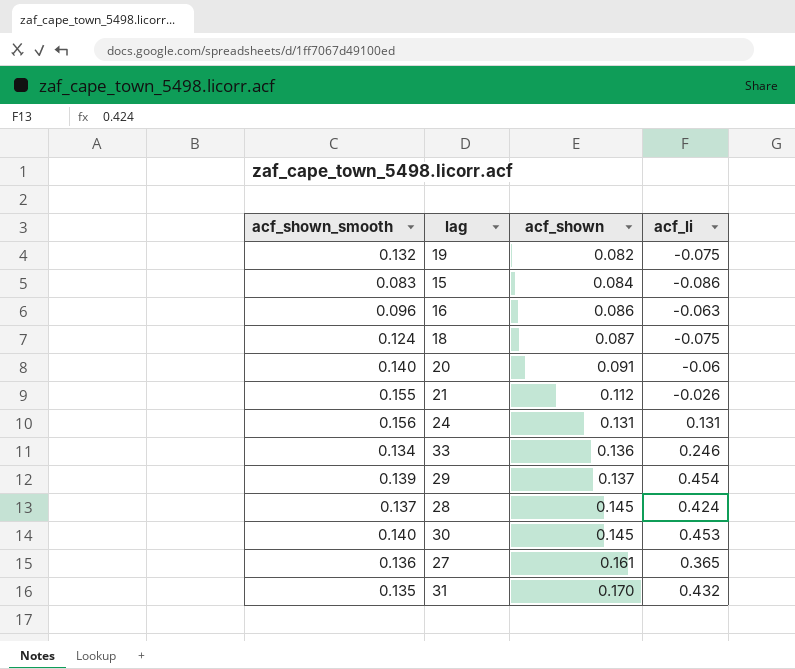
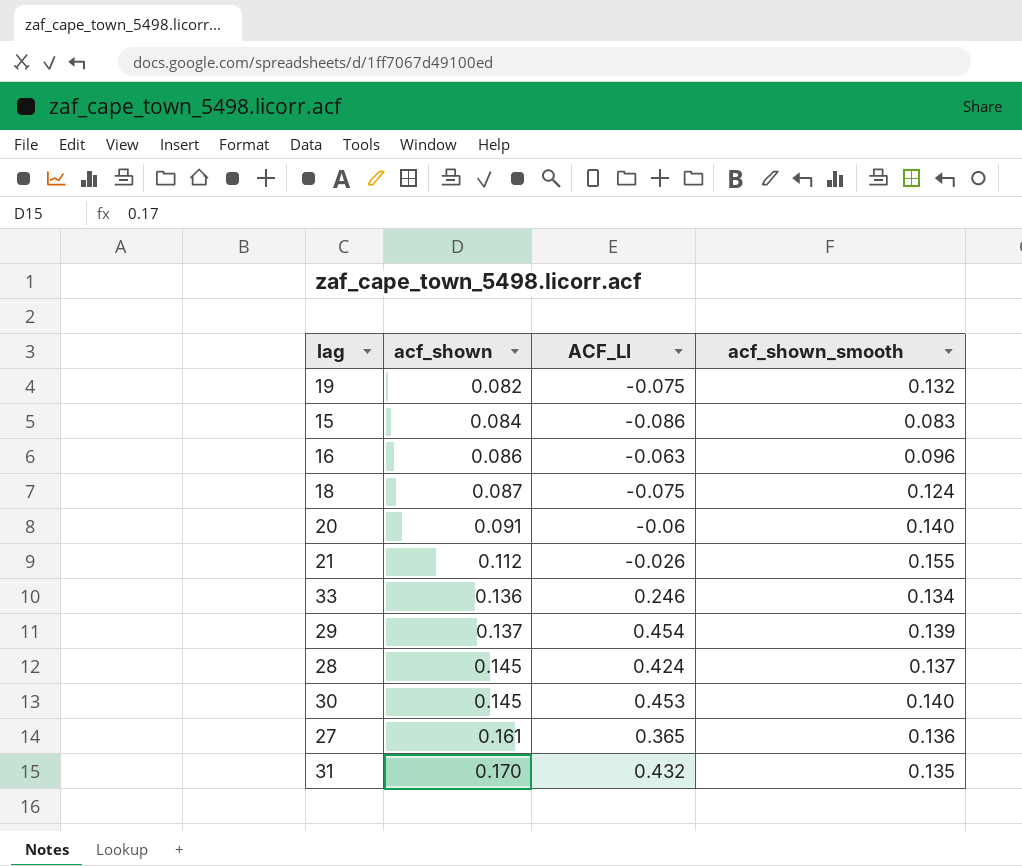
column name: acf_li -> ACF_LI
column acf_shown_smooth | position: 1 -> 4
row 24: 0.156 | 0.131 | 0.131 -> none

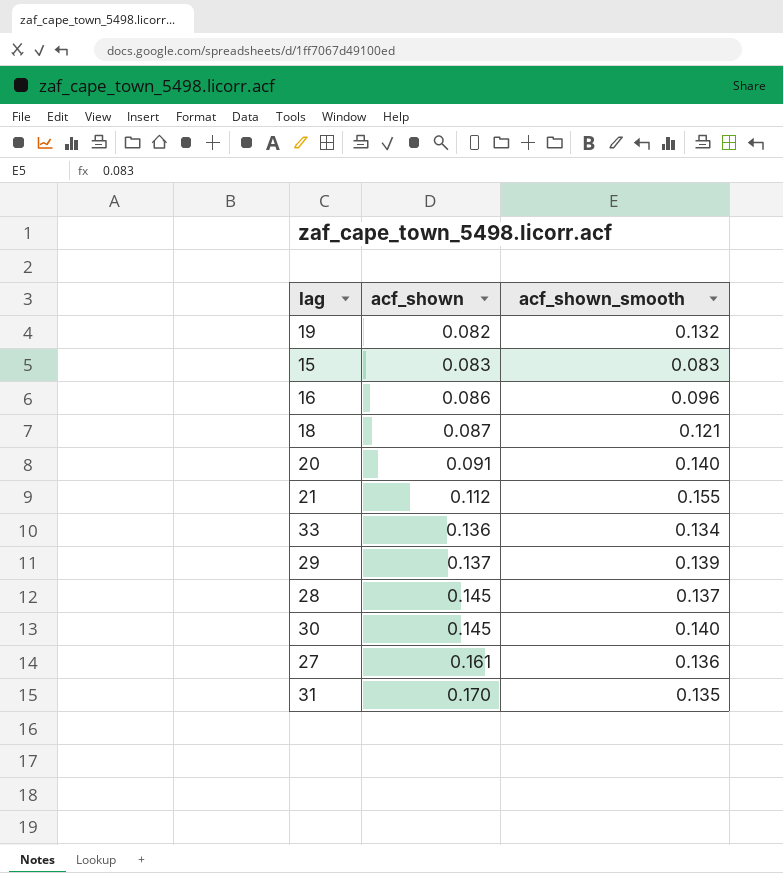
column ACF_LI | position: 3 -> none
15 | acf_shown: 0.084 -> 0.083
18 | acf_shown_smooth: 0.124 -> 0.121

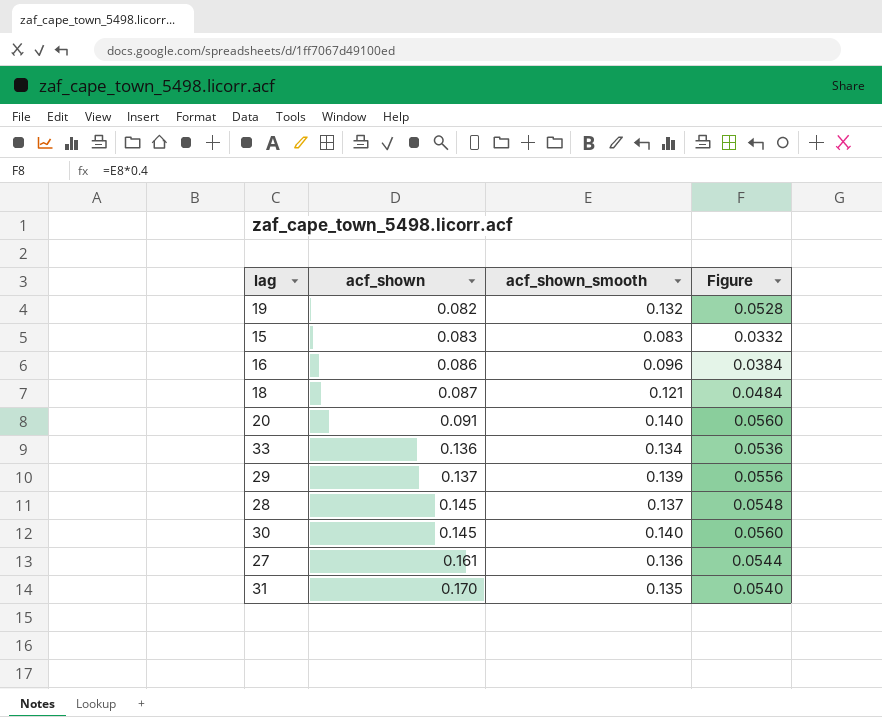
column Figure | formula: none -> [acf_shown_smooth] * 0.4
row 21: 0.112 | 0.155 -> none

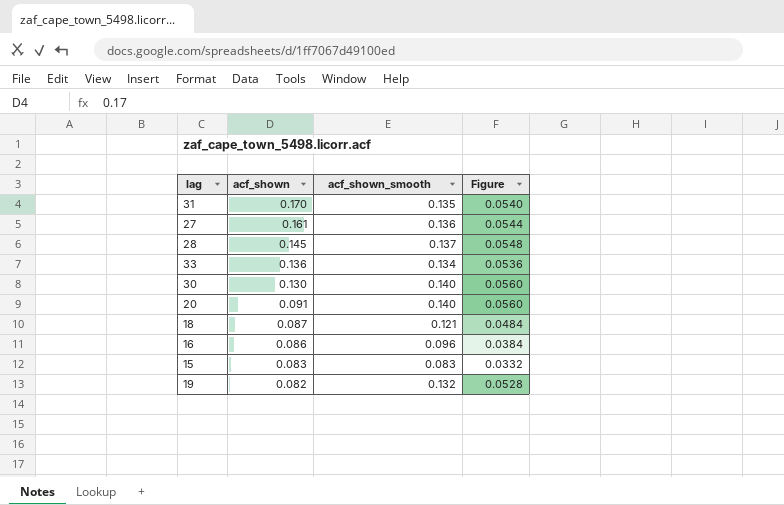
row order: acf_shown ascending -> acf_shown descending
row 29: 0.137 | 0.139 | 0.0556 -> none
30 | acf_shown: 0.145 -> 0.130

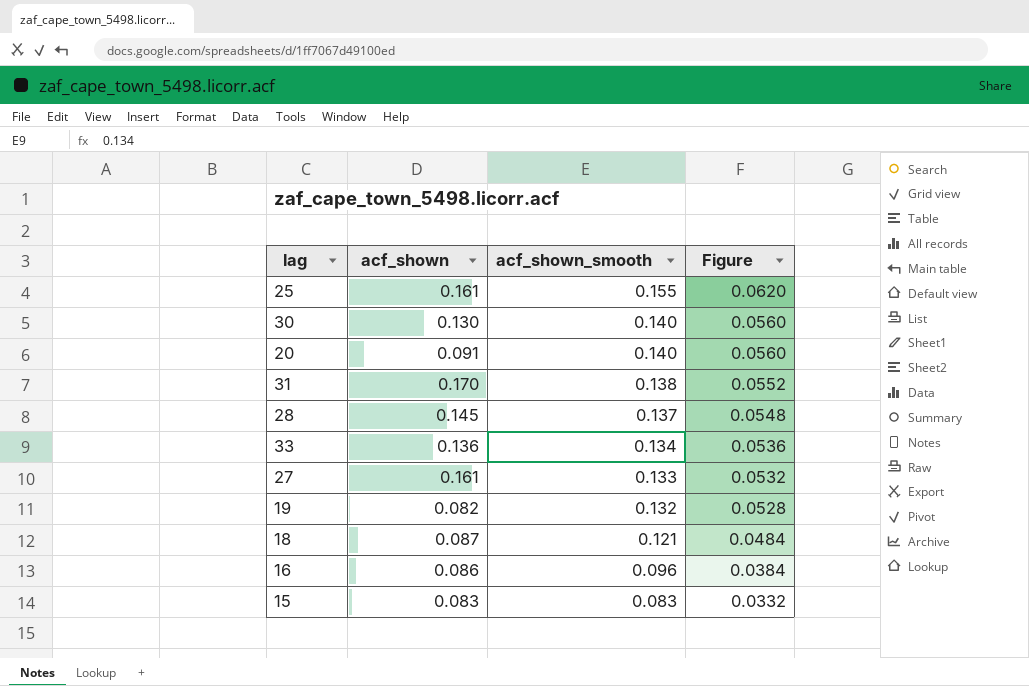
row order: acf_shown descending -> acf_shown_smooth descending
row 25: none -> 0.161 | 0.155 | 0.0620
31 | acf_shown_smooth: 0.135 -> 0.138
31 | Figure: 0.0540 -> 0.0552
27 | acf_shown_smooth: 0.136 -> 0.133
27 | Figure: 0.0544 -> 0.0532

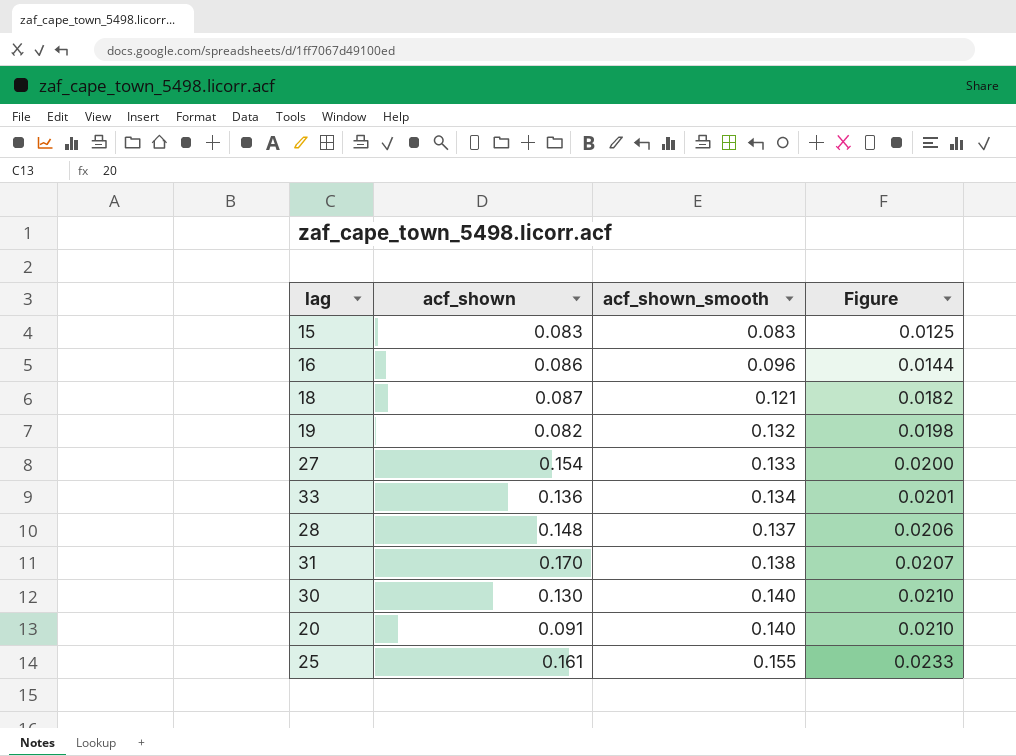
row order: acf_shown_smooth descending -> acf_shown_smooth ascending
column Figure | formula: [acf_shown_smooth] * 0.4 -> [acf_shown_smooth] * 0.15
27 | acf_shown: 0.161 -> 0.154
28 | acf_shown: 0.145 -> 0.148

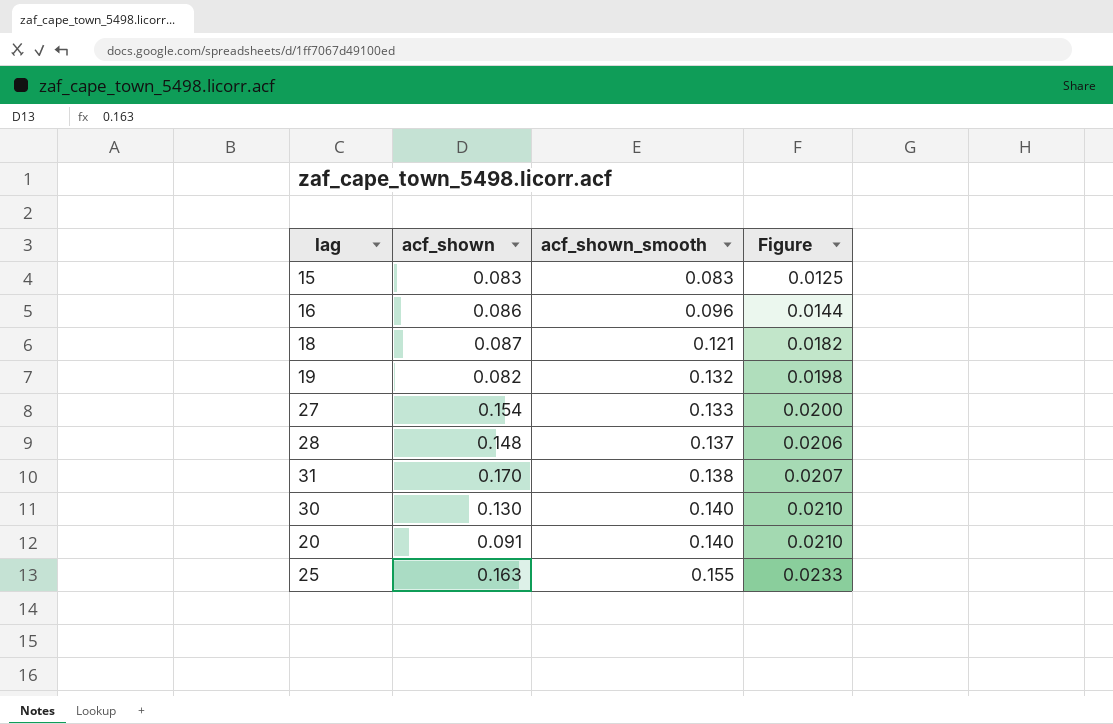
row 33: 0.136 | 0.134 | 0.0201 -> none
25 | acf_shown: 0.161 -> 0.163

